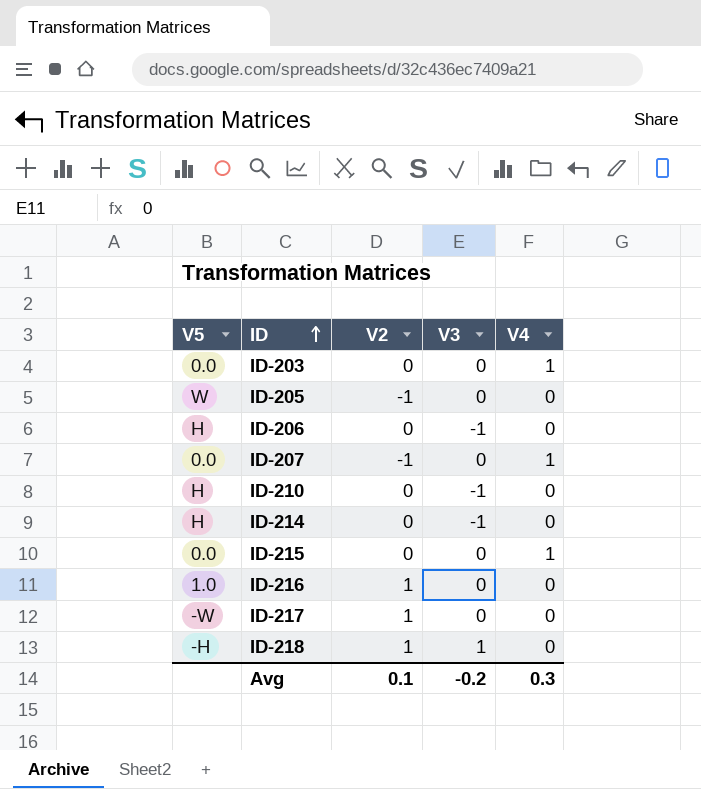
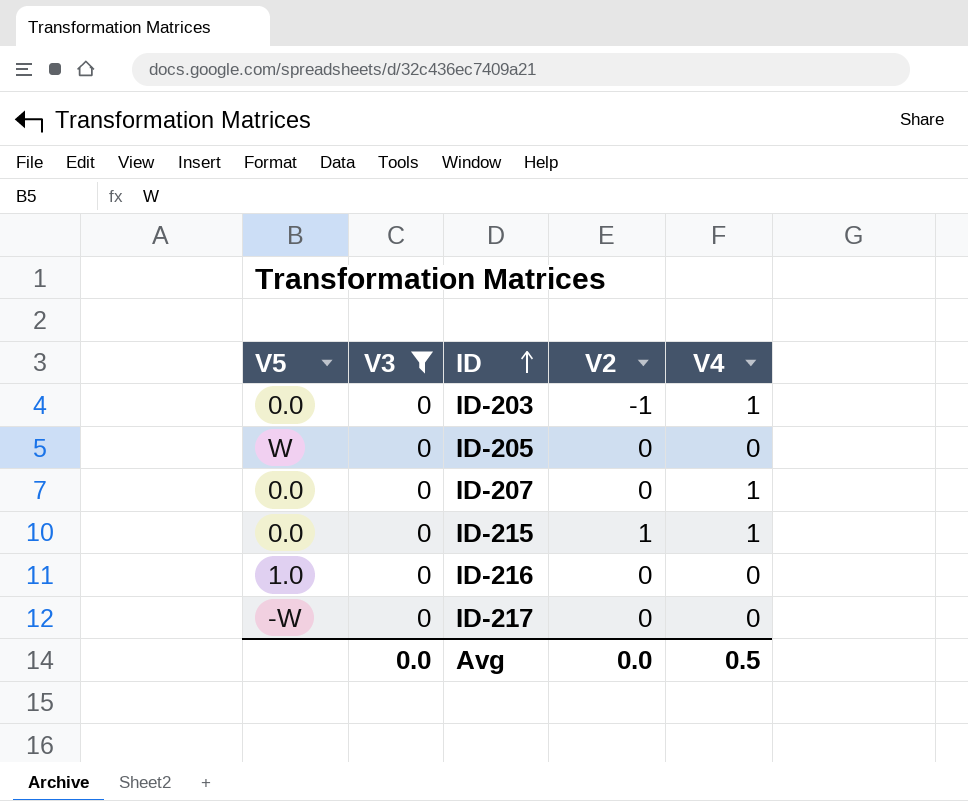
filter: none -> V3 = 0
column V3 | position: 4 -> 2
ID-203 | V2: 0 -> -1
ID-205 | V2: -1 -> 0
ID-207 | V2: -1 -> 0
ID-215 | V2: 0 -> 1
ID-216 | V2: 1 -> 0
ID-217 | V2: 1 -> 0
Avg | V3: -0.2 -> 0.0
Avg | V2: 0.1 -> 0.0
Avg | V4: 0.3 -> 0.5

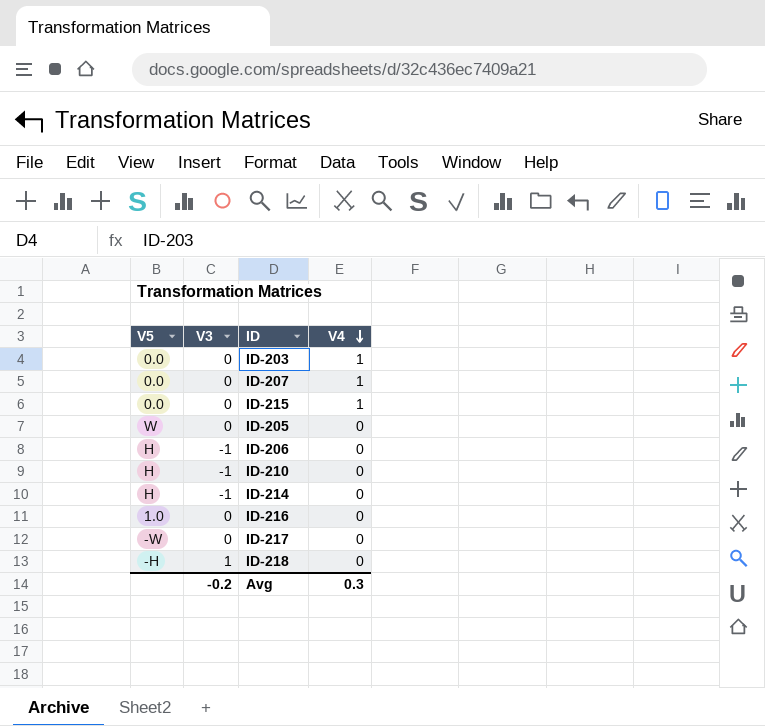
filter: V3 = 0 -> none
row order: ID ascending -> V4 descending
column V2 | position: 4 -> none
Avg | V3: 0.0 -> -0.2
Avg | V4: 0.5 -> 0.3

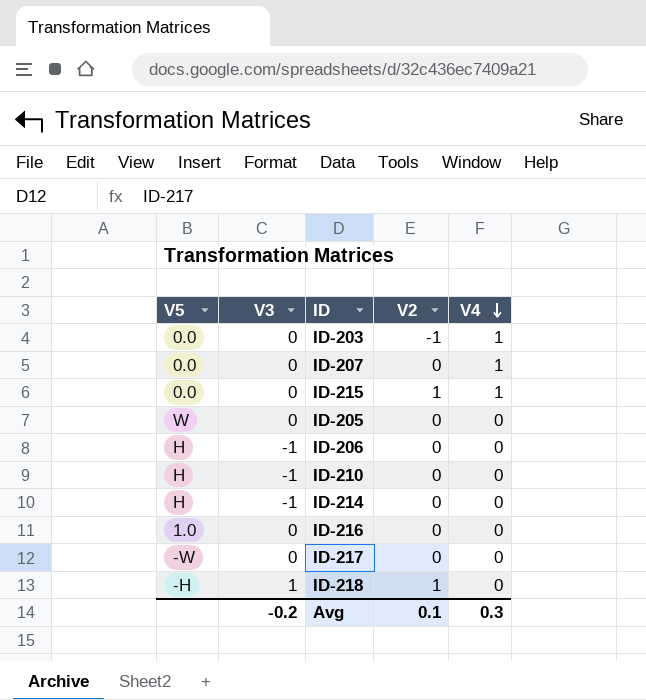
column V2 | position: none -> 4

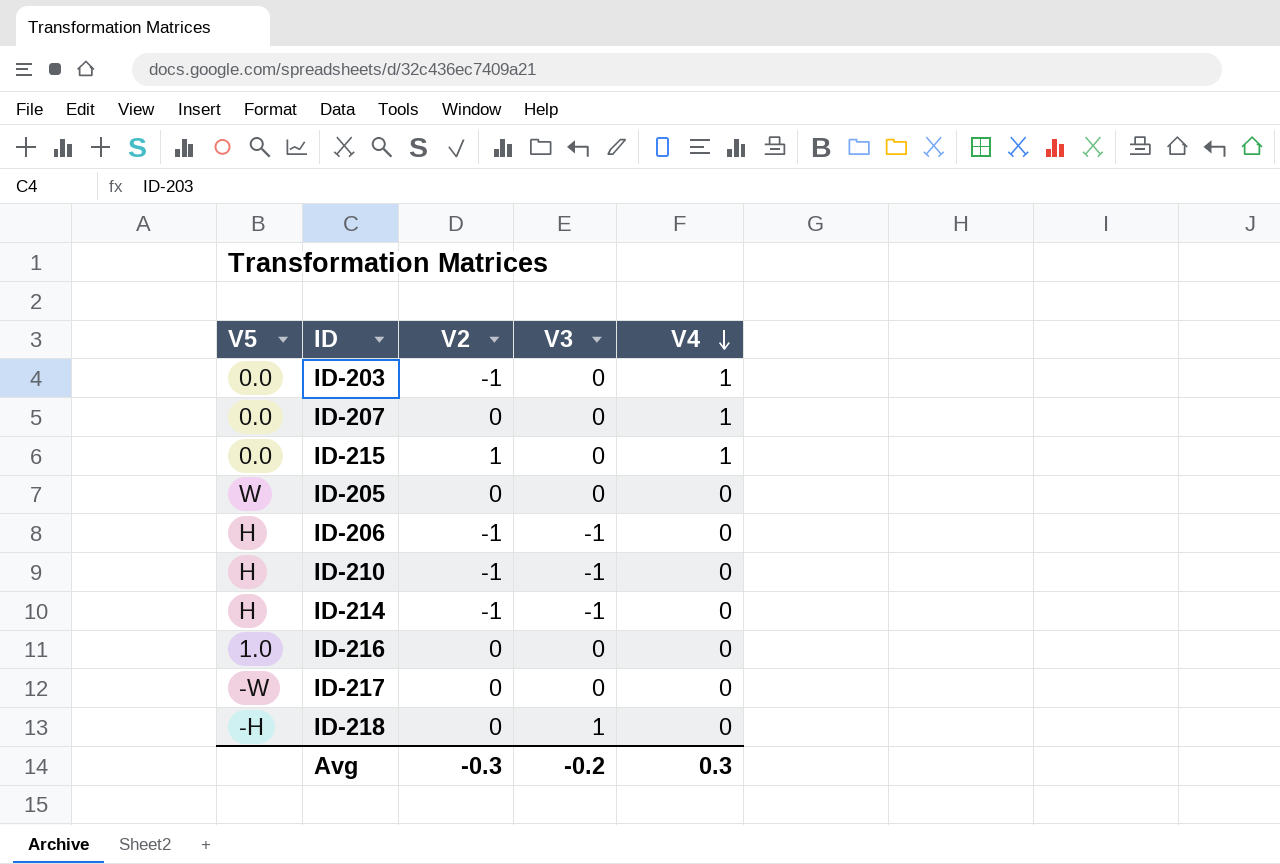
column V3 | position: 2 -> 4
ID-206 | V2: 0 -> -1
ID-210 | V2: 0 -> -1
ID-214 | V2: 0 -> -1
ID-218 | V2: 1 -> 0
Avg | V2: 0.1 -> -0.3

